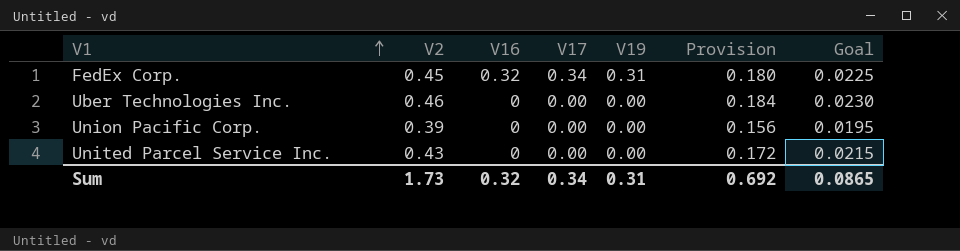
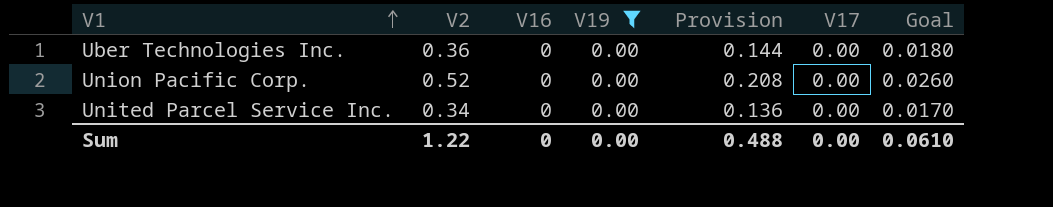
filter: none -> V19 = 0.00
column V17 | position: 4 -> 6
Uber Technologies Inc. | V2: 0.46 -> 0.36
Uber Technologies Inc. | Provision: 0.184 -> 0.144
Uber Technologies Inc. | Goal: 0.0230 -> 0.0180
Union Pacific Corp. | V2: 0.39 -> 0.52
Union Pacific Corp. | Provision: 0.156 -> 0.208
Union Pacific Corp. | Goal: 0.0195 -> 0.0260
United Parcel Service Inc. | V2: 0.43 -> 0.34
United Parcel Service Inc. | Provision: 0.172 -> 0.136
United Parcel Service Inc. | Goal: 0.0215 -> 0.0170
Sum | V2: 1.73 -> 1.22
Sum | V16: 0.32 -> 0
Sum | V19: 0.31 -> 0.00
Sum | Provision: 0.692 -> 0.488
Sum | V17: 0.34 -> 0.00
Sum | Goal: 0.0865 -> 0.0610

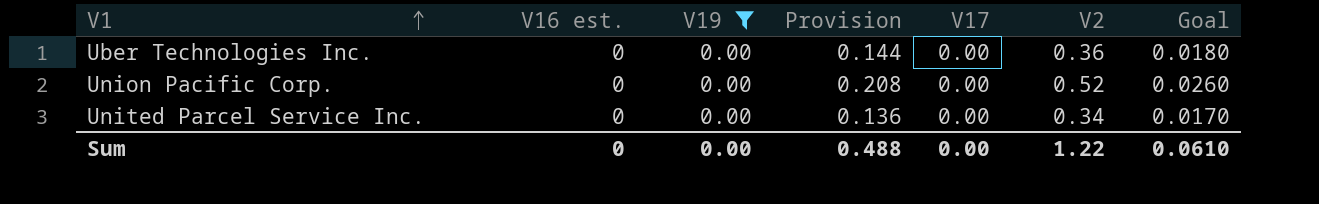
column name: V16 -> V16 est.
column V2 | position: 2 -> 6

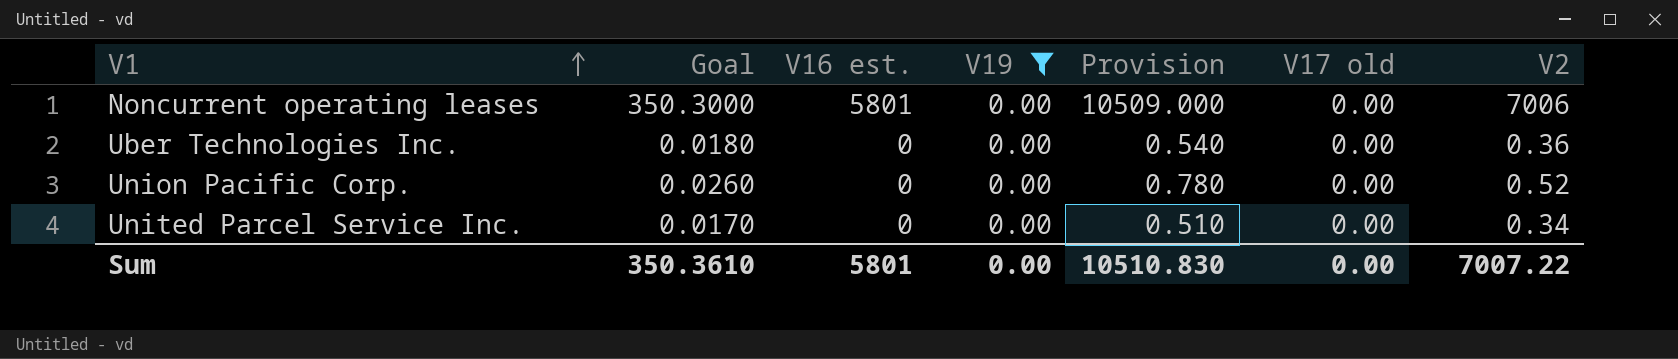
column Goal | position: 7 -> 2
column Provision | formula: [V2] * 0.4 -> [V2] * 1.5
column name: V17 -> V17 old
row Noncurrent operating leases: none -> 350.3000 | 5801 | 0.00 | 10509.000 | 0.00 | 7006
Sum | Goal: 0.0610 -> 350.3610
Sum | V16 est.: 0 -> 5801
Sum | Provision: 0.488 -> 10510.830
Sum | V2: 1.22 -> 7007.22

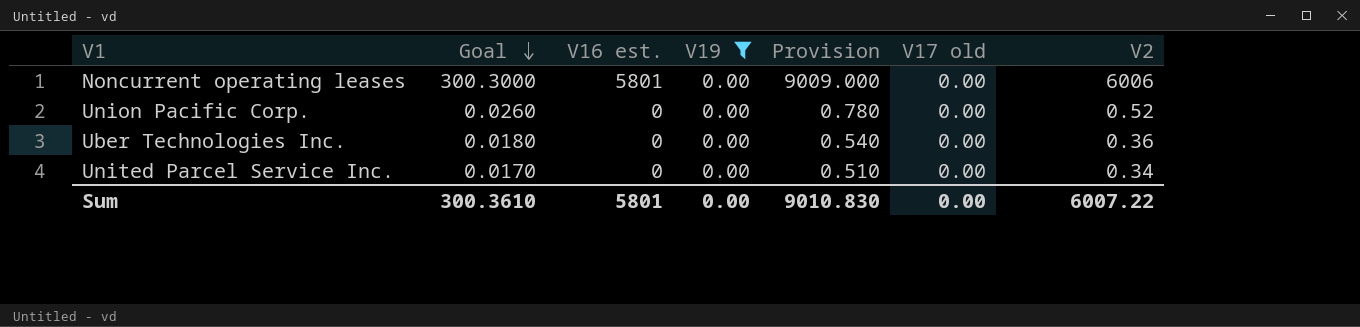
row order: V1 ascending -> Goal descending
Noncurrent operating leases | Goal: 350.3000 -> 300.3000
Noncurrent operating leases | Provision: 10509.000 -> 9009.000
Noncurrent operating leases | V2: 7006 -> 6006
Sum | Goal: 350.3610 -> 300.3610
Sum | Provision: 10510.830 -> 9010.830
Sum | V2: 7007.22 -> 6007.22

